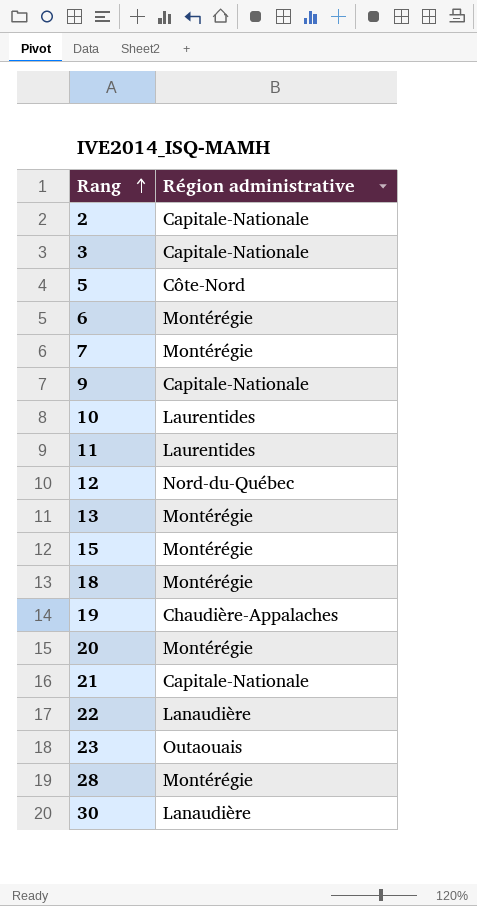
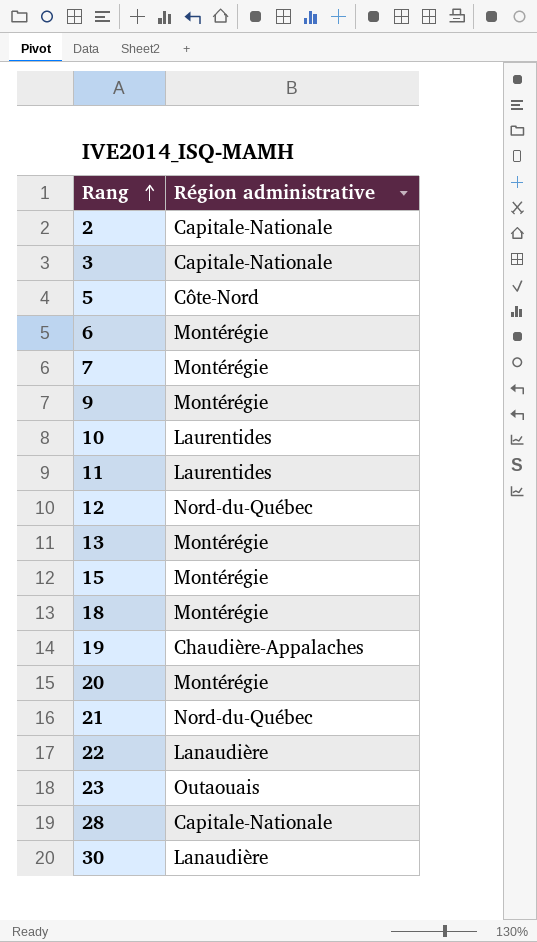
9 | Région administrative: Capitale-Nationale -> Montérégie
21 | Région administrative: Capitale-Nationale -> Nord-du-Québec
28 | Région administrative: Montérégie -> Capitale-Nationale

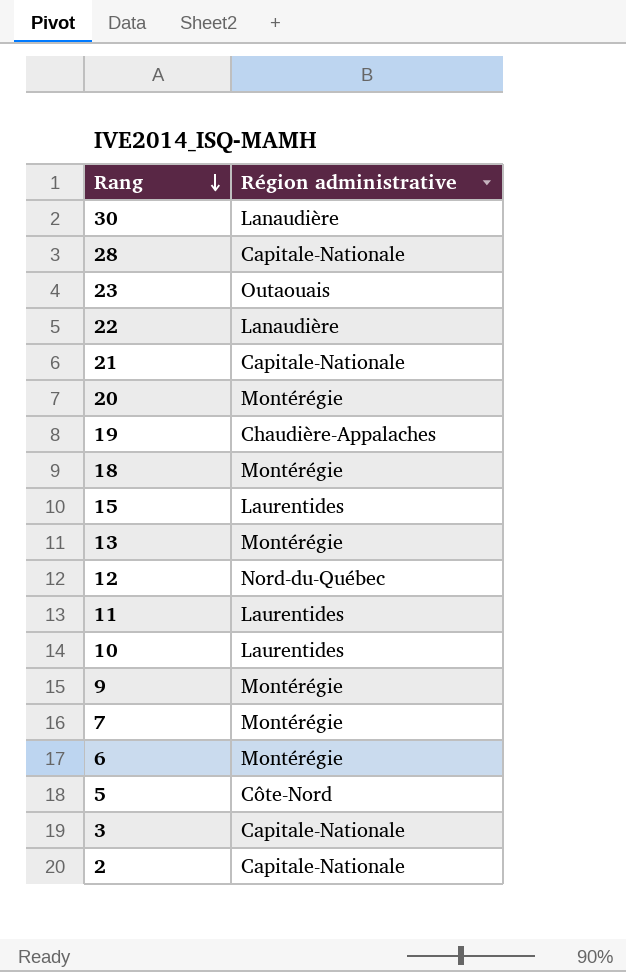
row order: Rang ascending -> Rang descending
21 | Région administrative: Nord-du-Québec -> Capitale-Nationale
15 | Région administrative: Montérégie -> Laurentides

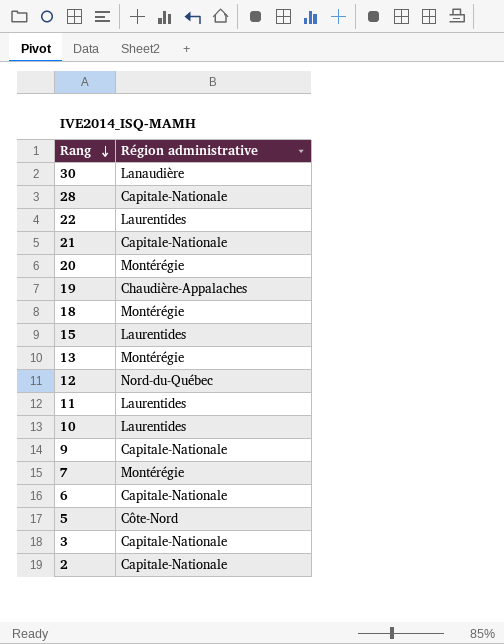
row 23: Outaouais -> none
22 | Région administrative: Lanaudière -> Laurentides
9 | Région administrative: Montérégie -> Capitale-Nationale
6 | Région administrative: Montérégie -> Capitale-Nationale

